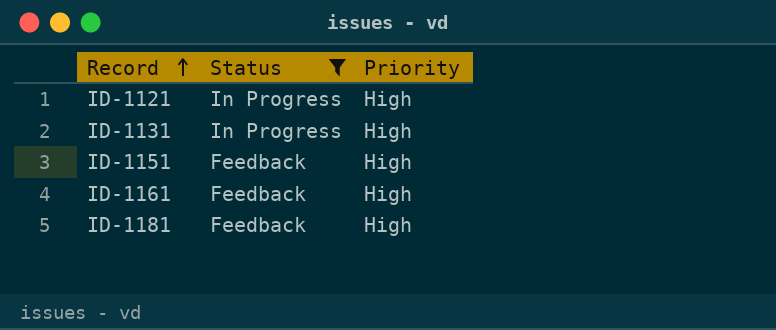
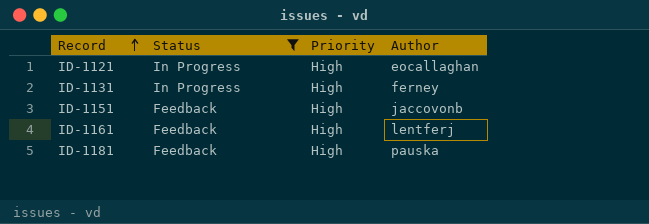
column Author | position: none -> 4

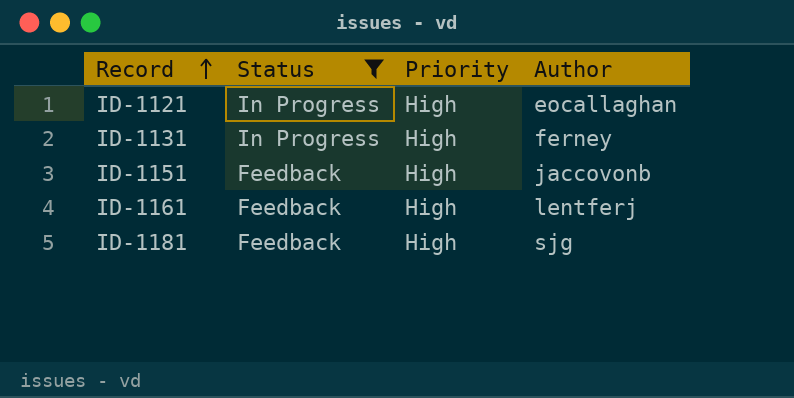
ID-1181 | Author: pauska -> sjg

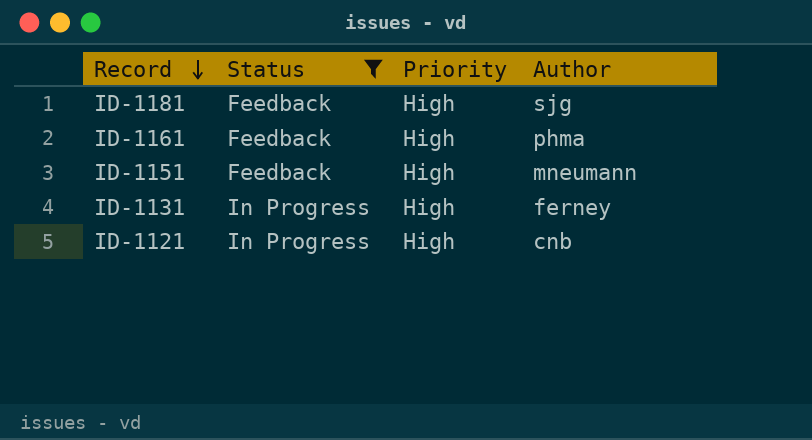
row order: Record ascending -> Record descending
ID-1161 | Author: lentferj -> phma
ID-1151 | Author: jaccovonb -> mneumann
ID-1121 | Author: eocallaghan -> cnb

